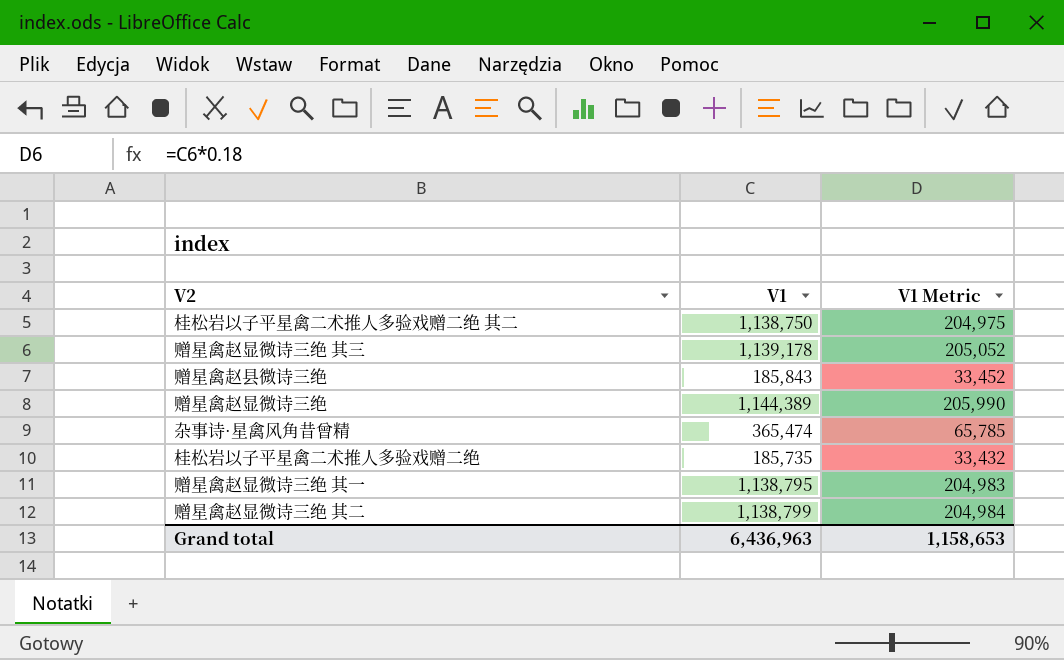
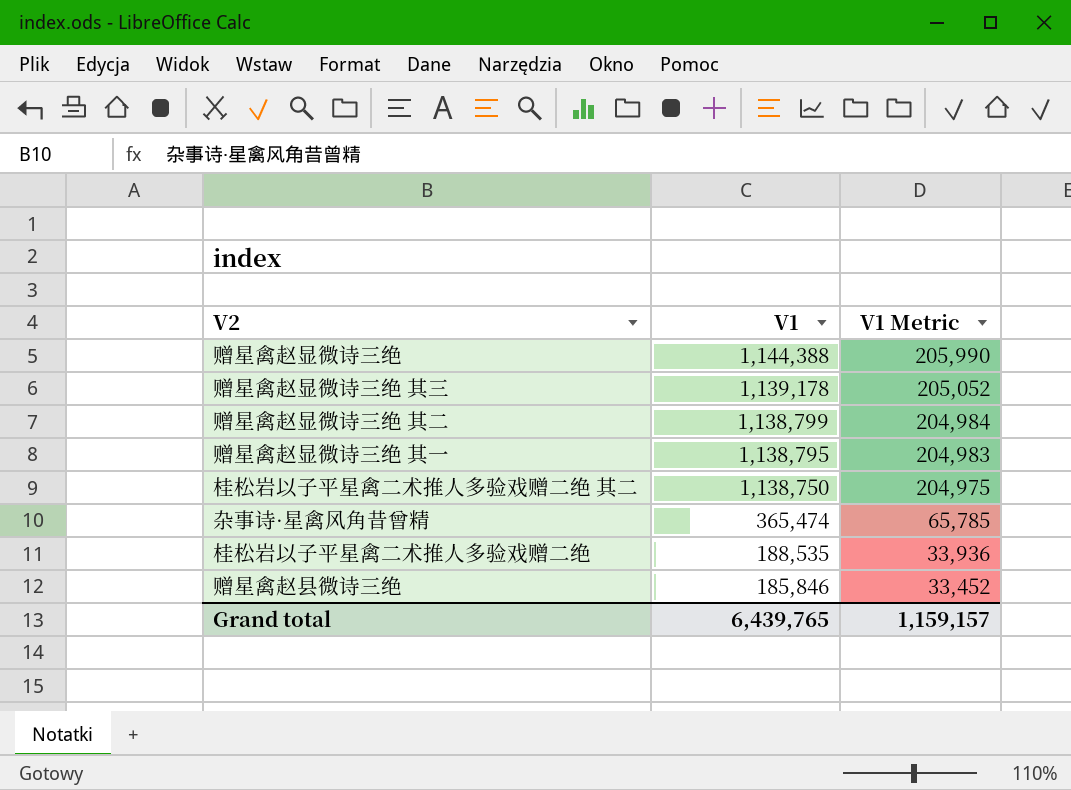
row order: none -> V1 descending
赠星禽赵显微诗三绝 | V1: 1,144,389 -> 1,144,388
桂松岩以子平星禽二术推人多验戏赠二绝 | V1: 185,735 -> 188,535
桂松岩以子平星禽二术推人多验戏赠二绝 | V1 Metric: 33,432 -> 33,936
赠星禽赵县微诗三绝 | V1: 185,843 -> 185,846
Grand total | V1: 6,436,963 -> 6,439,765
Grand total | V1 Metric: 1,158,653 -> 1,159,157

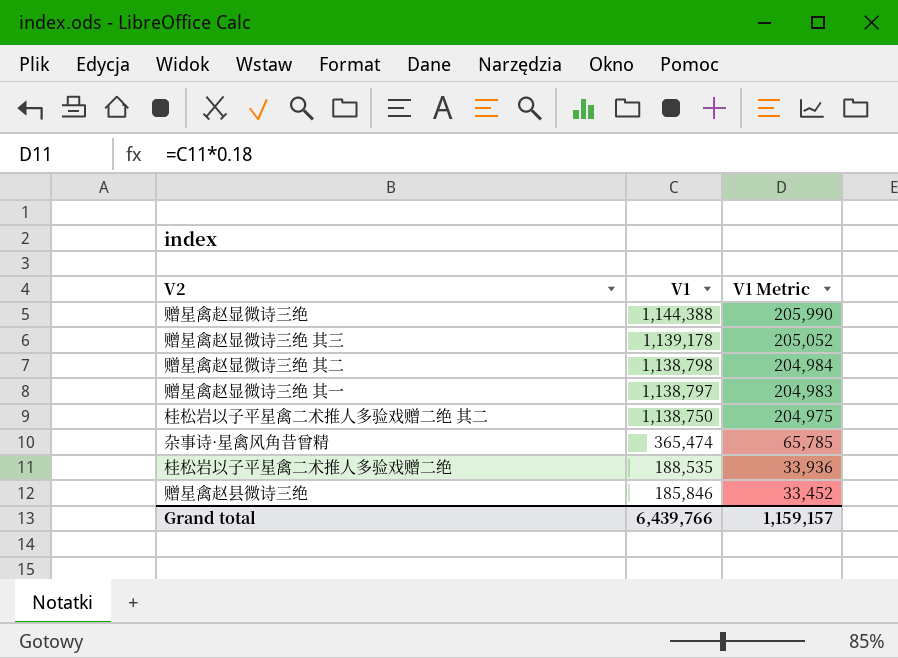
赠星禽赵显微诗三绝 其二 | V1: 1,138,799 -> 1,138,798
赠星禽赵显微诗三绝 其一 | V1: 1,138,795 -> 1,138,797
Grand total | V1: 6,439,765 -> 6,439,766

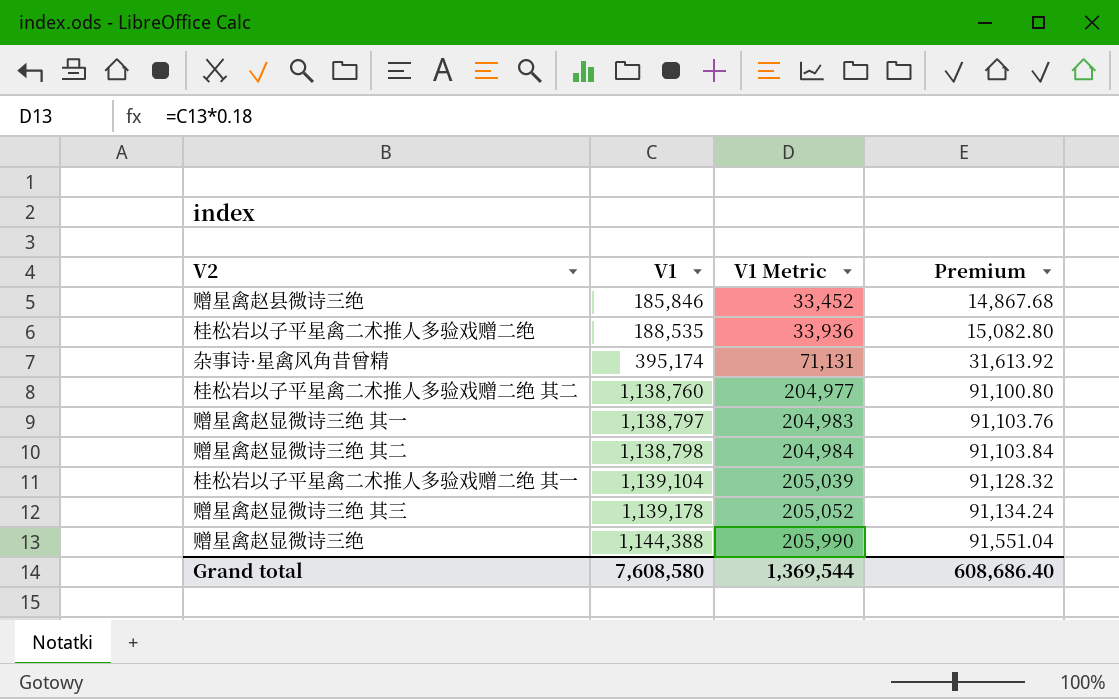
row order: V1 descending -> V1 ascending
column Premium | formula: none -> [V1] * 0.08
杂事诗·星禽风角昔曾精 | V1: 365,474 -> 395,174
杂事诗·星禽风角昔曾精 | V1 Metric: 65,785 -> 71,131
桂松岩以子平星禽二术推人多验戏赠二绝 其二 | V1: 1,138,750 -> 1,138,760
桂松岩以子平星禽二术推人多验戏赠二绝 其二 | V1 Metric: 204,975 -> 204,977
row 桂松岩以子平星禽二术推人多验戏赠二绝 其一: none -> 1,139,104 | 205,039 | 91,128.32
Grand total | V1: 6,439,766 -> 7,608,580
Grand total | V1 Metric: 1,159,157 -> 1,369,544

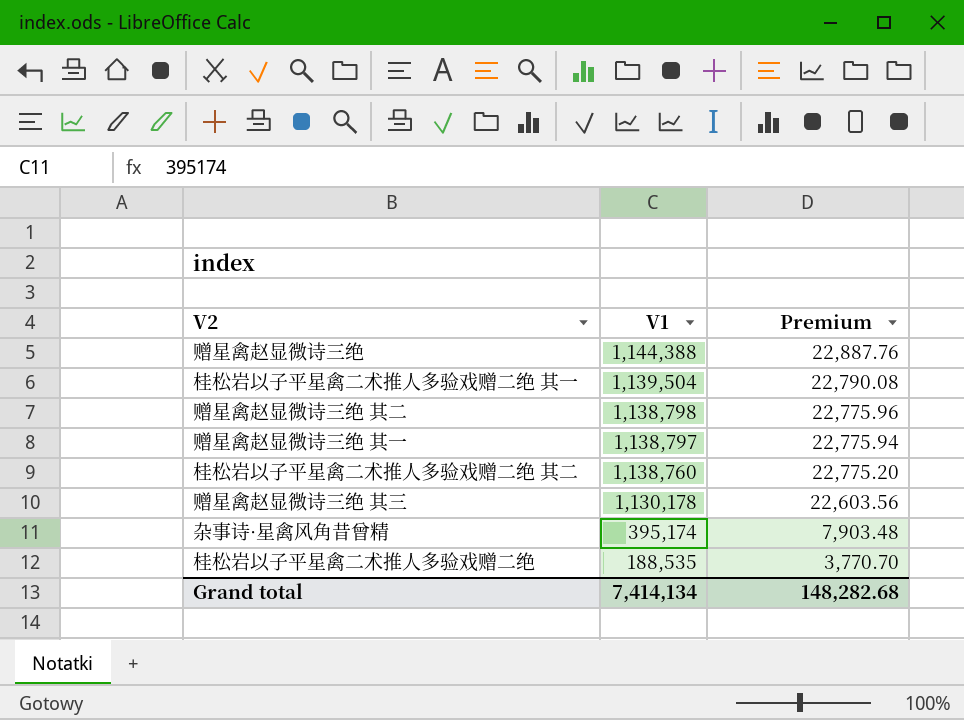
row order: V1 ascending -> V1 descending
column V1 Metric | formula: [V1] * 0.18 -> none
column Premium | formula: [V1] * 0.08 -> [V1] * 0.02
row 赠星禽赵县微诗三绝: 185,846 | 33,452 | 14,867.68 -> none
桂松岩以子平星禽二术推人多验戏赠二绝 其一 | V1: 1,139,104 -> 1,139,504
赠星禽赵显微诗三绝 其三 | V1: 1,139,178 -> 1,130,178
Grand total | V1: 7,608,580 -> 7,414,134
Grand total | Premium: 608,686.40 -> 148,282.68

